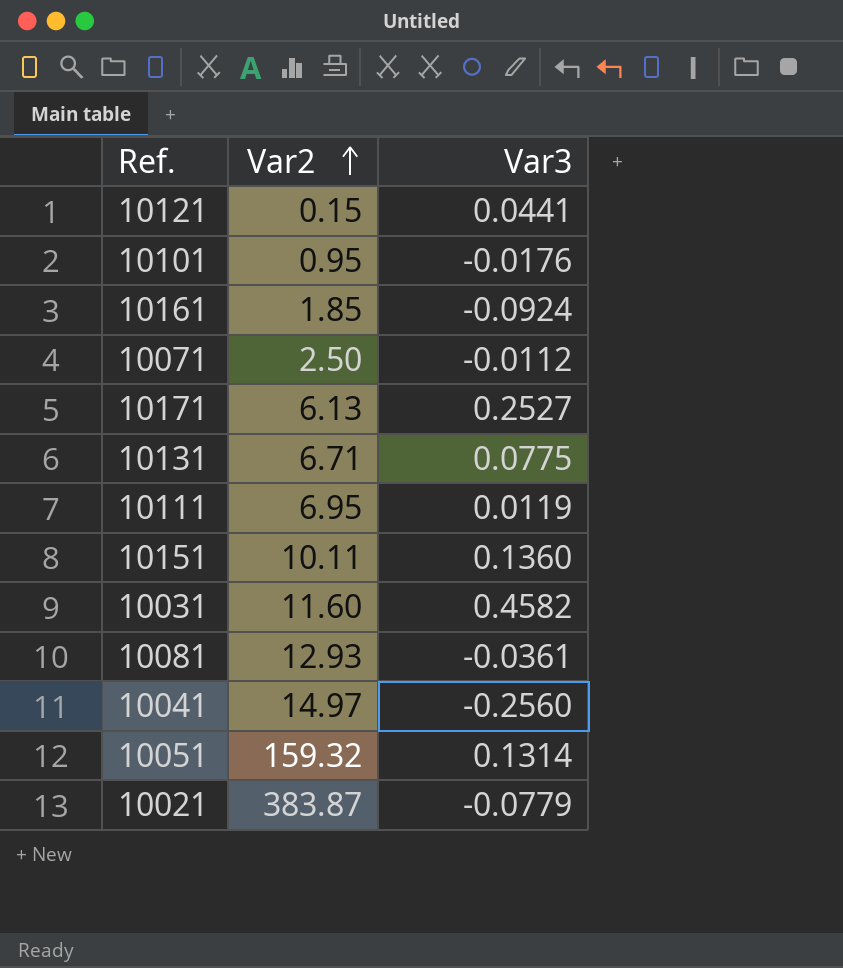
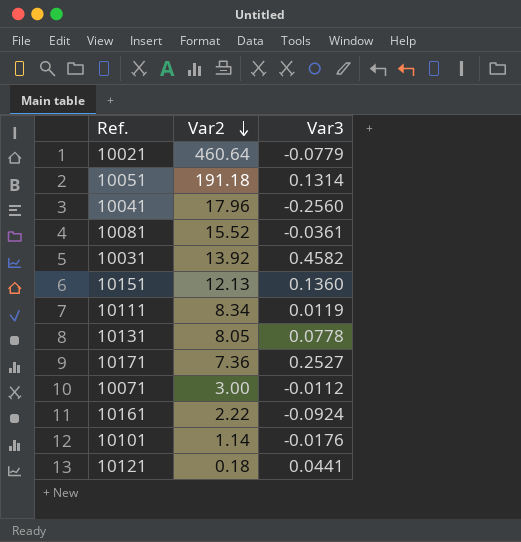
row order: Var2 ascending -> Var2 descending
10021 | Var2: 383.87 -> 460.64
10051 | Var2: 159.32 -> 191.18
10041 | Var2: 14.97 -> 17.96
10081 | Var2: 12.93 -> 15.52
10031 | Var2: 11.60 -> 13.92
10151 | Var2: 10.11 -> 12.13
10111 | Var2: 6.95 -> 8.34
10131 | Var2: 6.71 -> 8.05
10131 | Var3: 0.0775 -> 0.0778
10171 | Var2: 6.13 -> 7.36
10071 | Var2: 2.50 -> 3.00
10161 | Var2: 1.85 -> 2.22
10101 | Var2: 0.95 -> 1.14
10121 | Var2: 0.15 -> 0.18

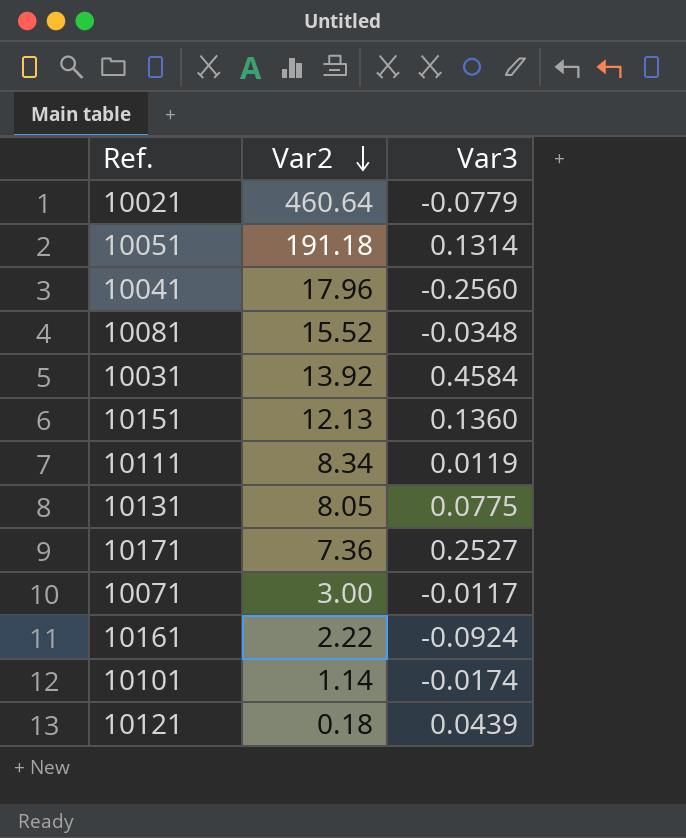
10081 | Var3: -0.0361 -> -0.0348
10031 | Var3: 0.4582 -> 0.4584
10131 | Var3: 0.0778 -> 0.0775
10071 | Var3: -0.0112 -> -0.0117
10101 | Var3: -0.0176 -> -0.0174
10121 | Var3: 0.0441 -> 0.0439

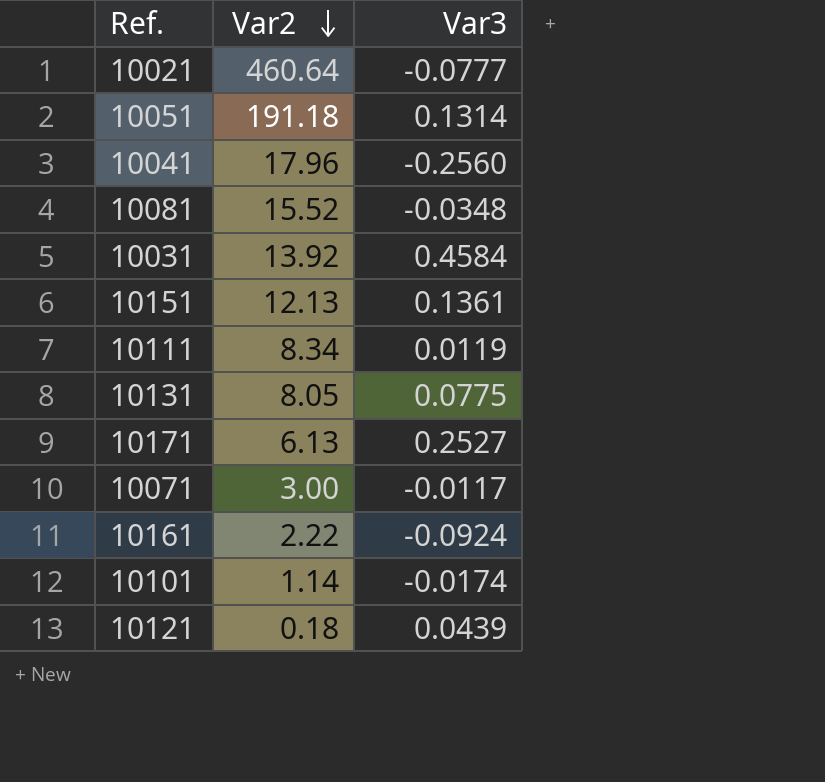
10021 | Var3: -0.0779 -> -0.0777
10151 | Var3: 0.1360 -> 0.1361
10171 | Var2: 7.36 -> 6.13

